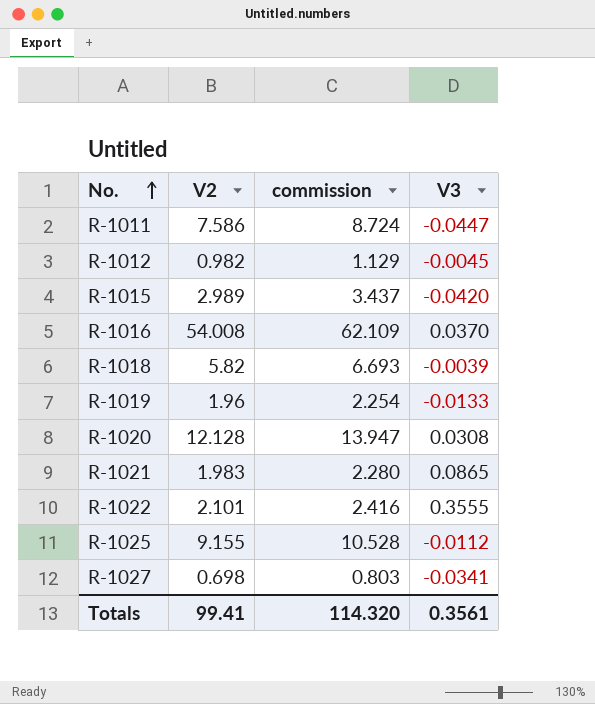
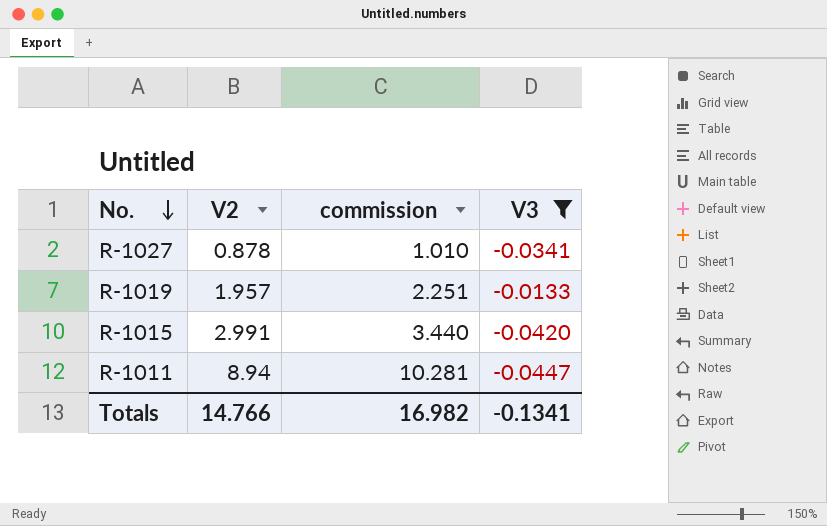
filter: none -> V3 <= -0.0133
row order: No. ascending -> No. descending
R-1027 | V2: 0.698 -> 0.878
R-1027 | commission: 0.803 -> 1.010
R-1019 | V2: 1.96 -> 1.957
R-1019 | commission: 2.254 -> 2.251
R-1015 | V2: 2.989 -> 2.991
R-1015 | commission: 3.437 -> 3.440
R-1011 | V2: 7.586 -> 8.94
R-1011 | commission: 8.724 -> 10.281
Totals | V2: 99.41 -> 14.766
Totals | commission: 114.320 -> 16.982
Totals | V3: 0.3561 -> -0.1341

